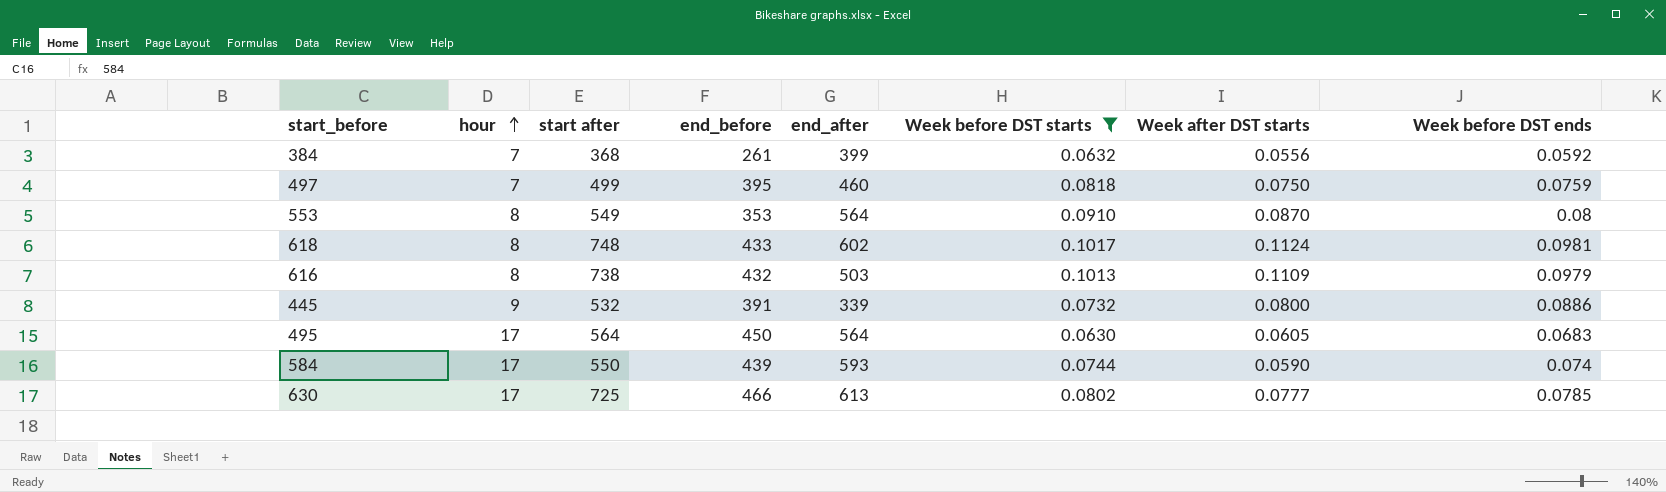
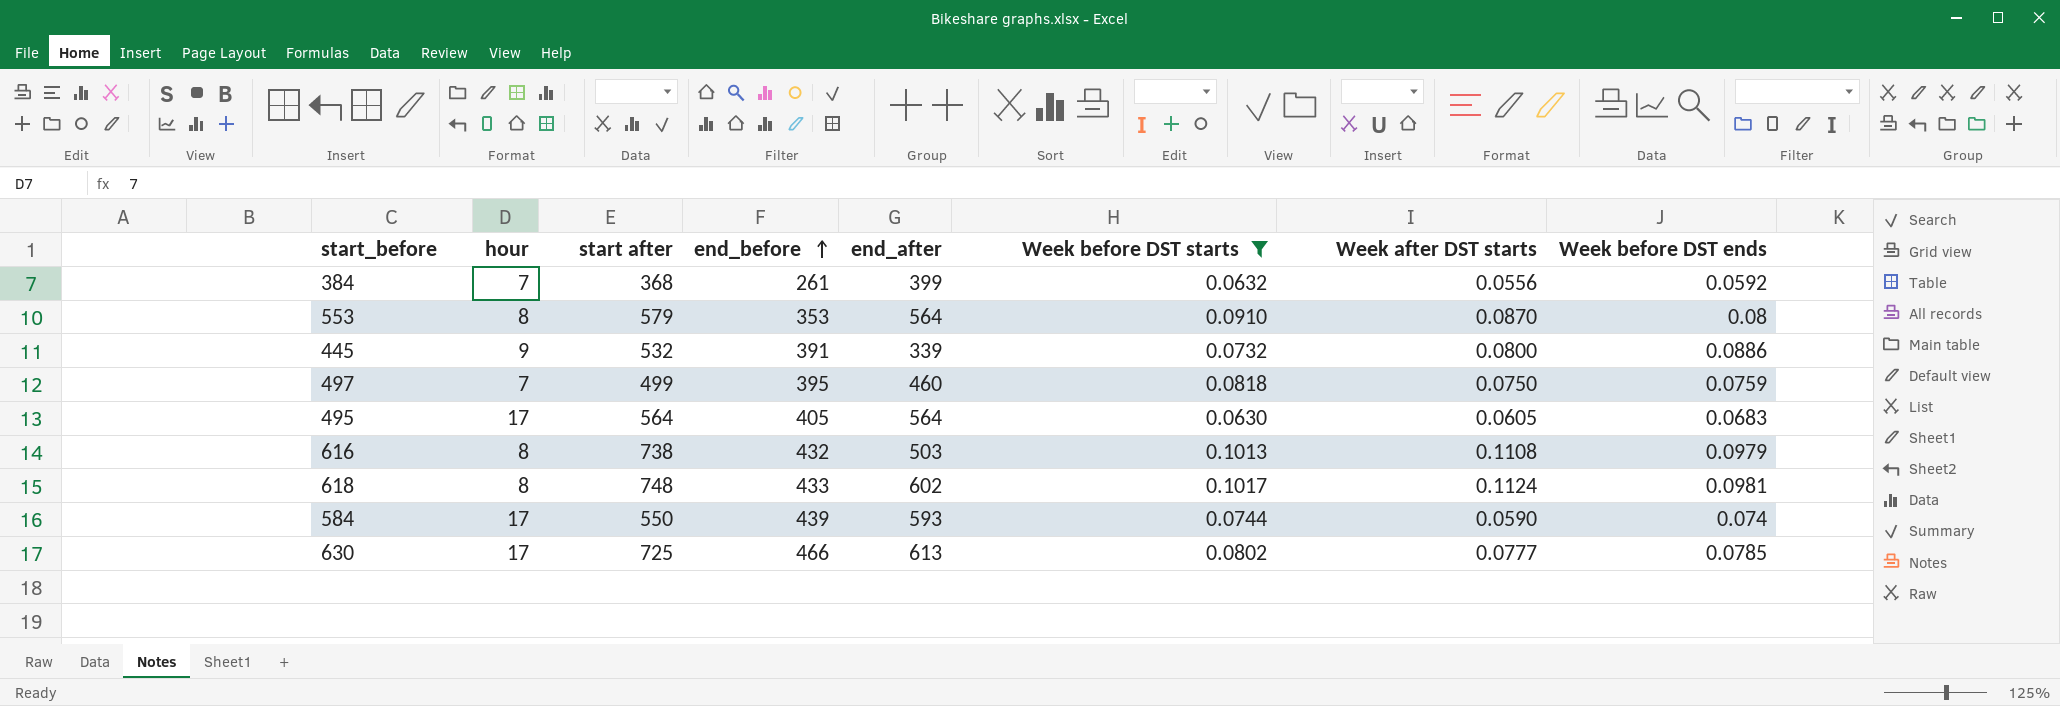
row order: hour ascending -> end_before ascending
553 | start after: 549 -> 579
495 | end_before: 450 -> 405
616 | Week after DST starts: 0.1109 -> 0.1108

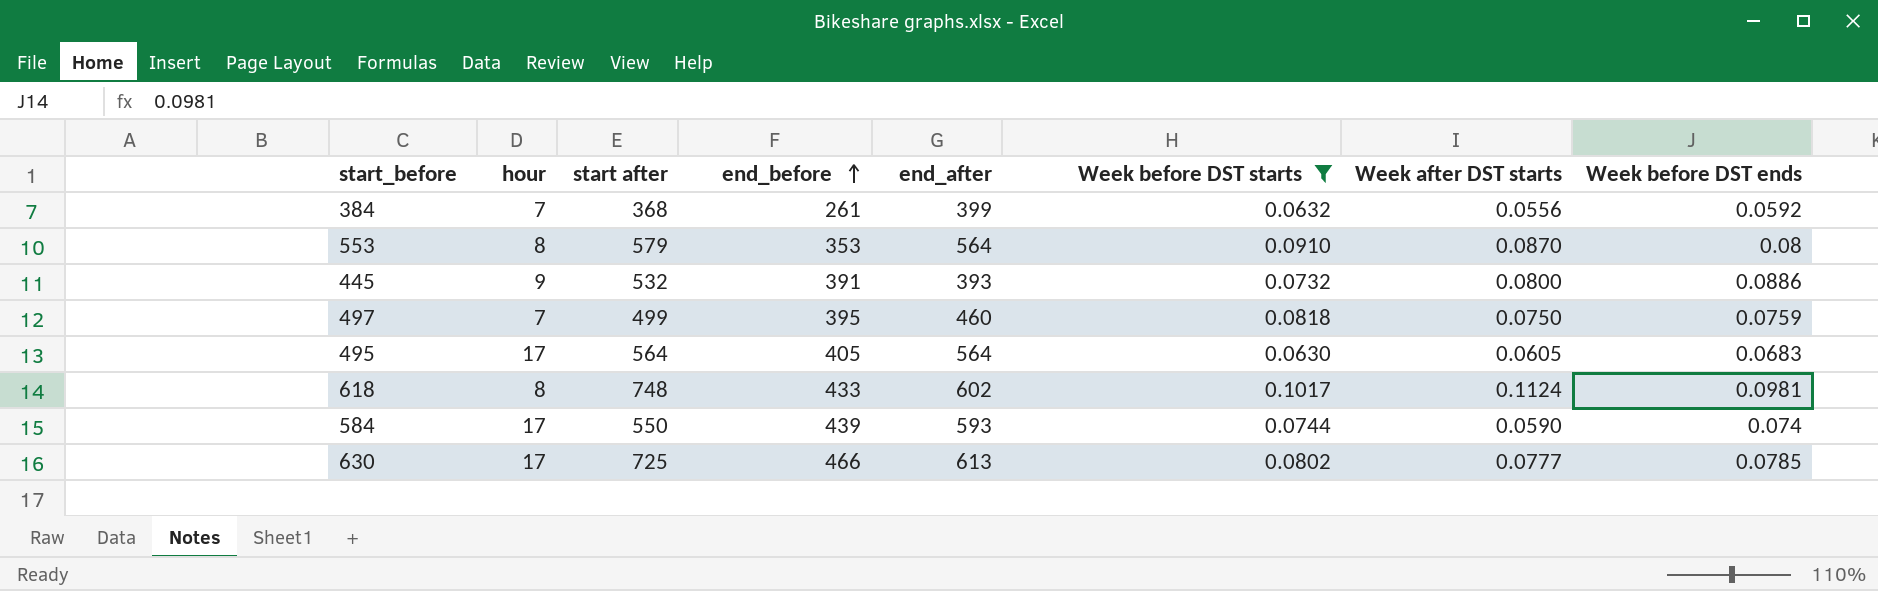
row 616: 8 | 738 | 432 | 503 | 0.1013 | 0.1108 | 0.0979 -> none
445 | end_after: 339 -> 393

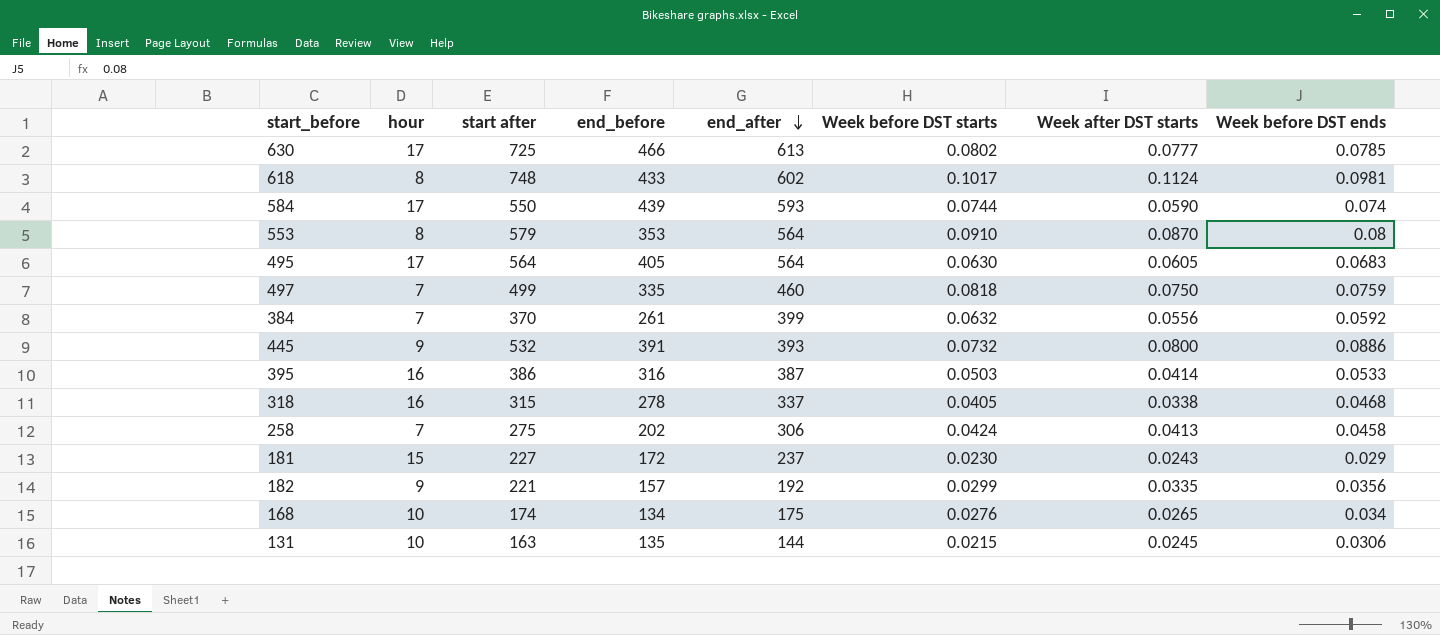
filter: Week before DST starts >= 0.0630 -> none
row order: end_before ascending -> end_after descending
497 | end_before: 395 -> 335
384 | start after: 368 -> 370

